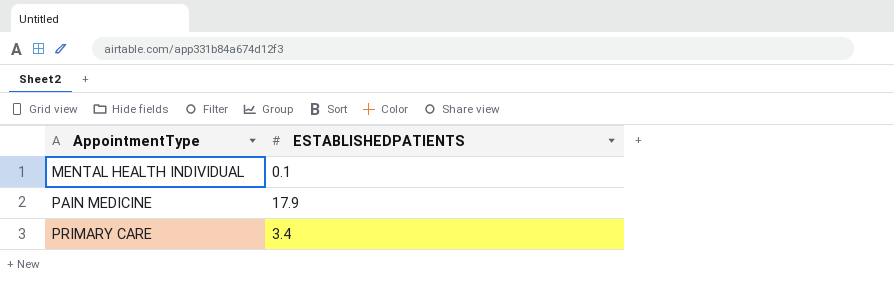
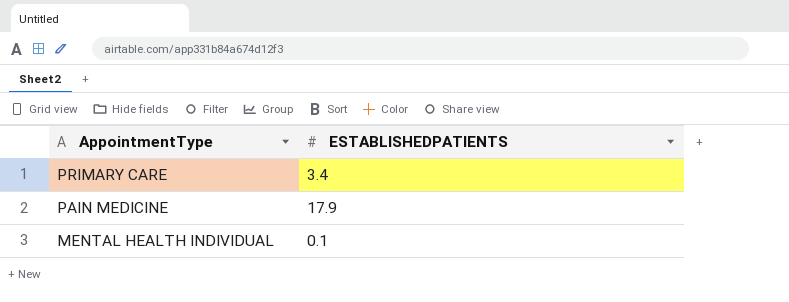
row order: AppointmentType ascending -> AppointmentType descending

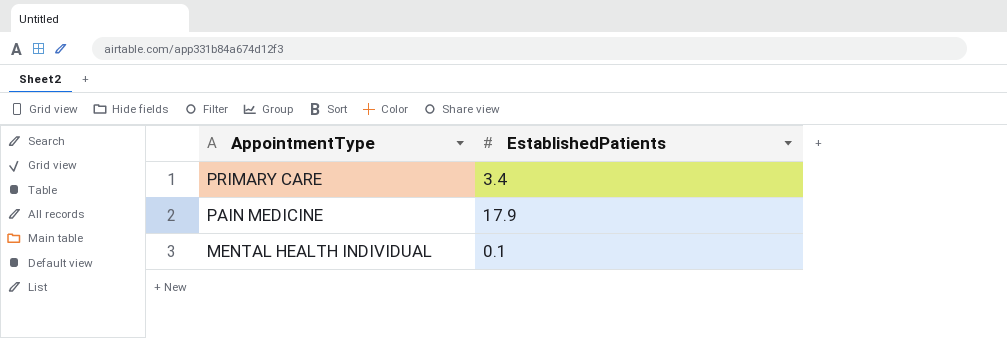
column name: ESTABLISHEDPATIENTS -> EstablishedPatients

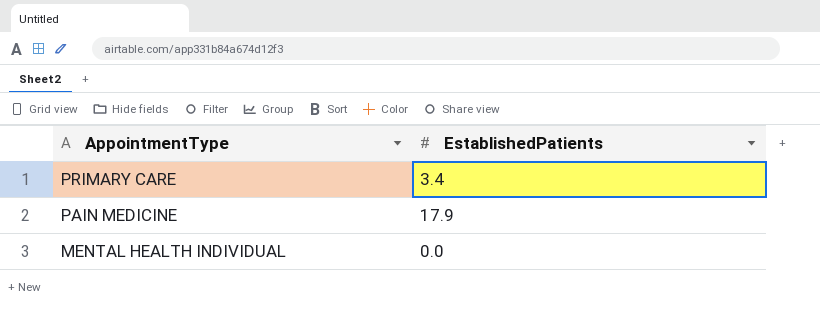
MENTAL HEALTH INDIVIDUAL | EstablishedPatients: 0.1 -> 0.0

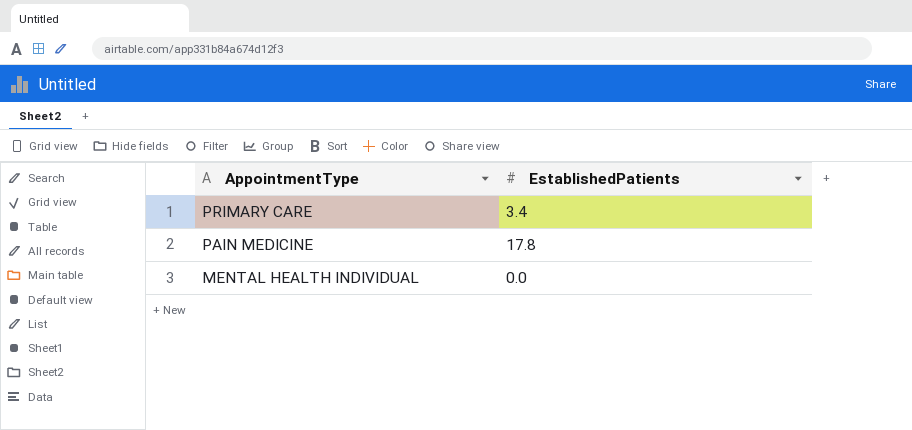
PAIN MEDICINE | EstablishedPatients: 17.9 -> 17.8

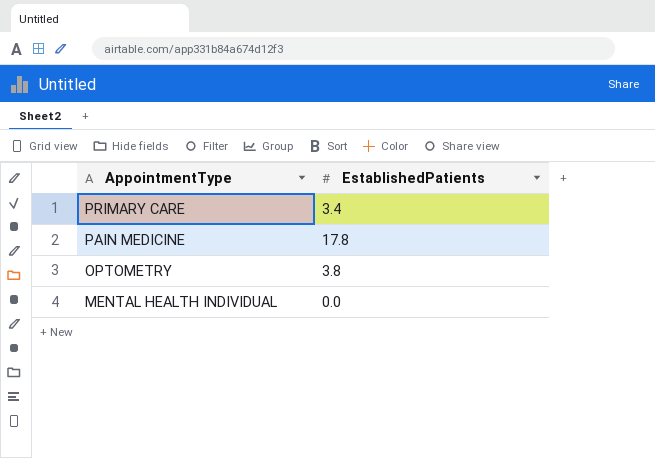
row OPTOMETRY: none -> 3.8

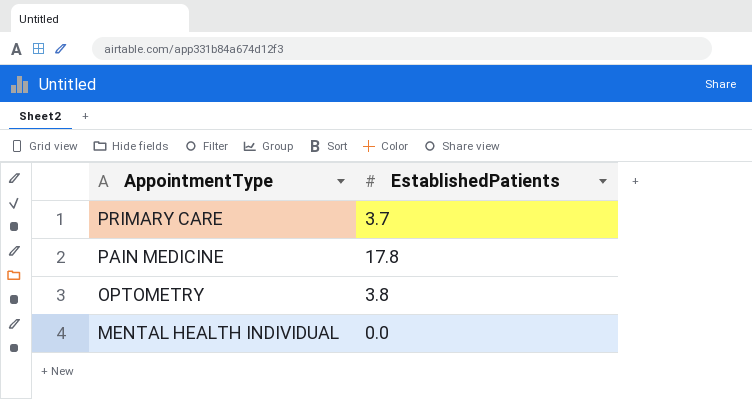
PRIMARY CARE | EstablishedPatients: 3.4 -> 3.7

